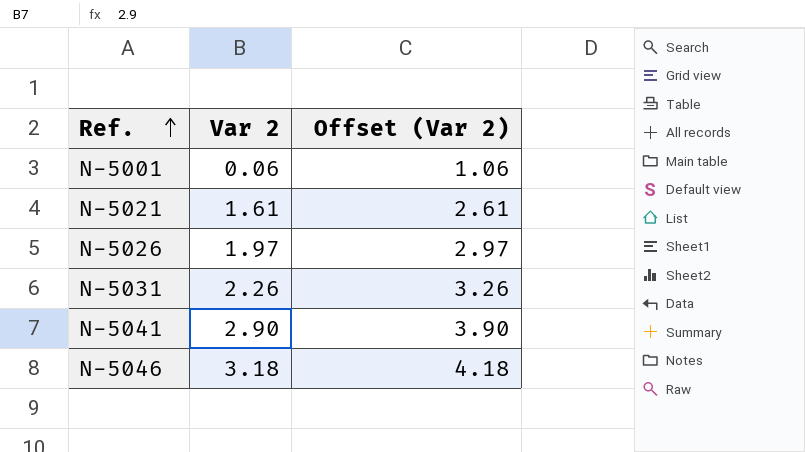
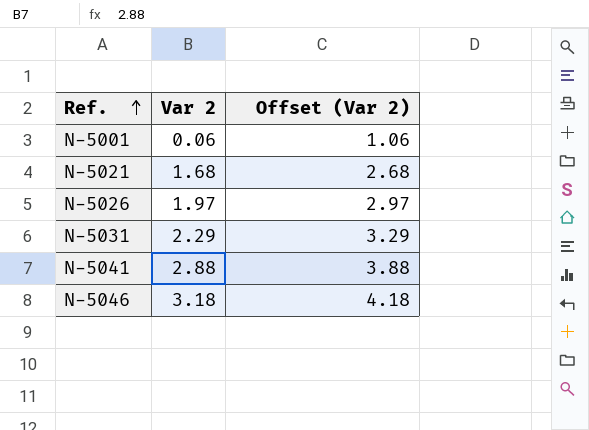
N-5021 | Var 2: 1.61 -> 1.68
N-5021 | Offset (Var 2): 2.61 -> 2.68
N-5031 | Var 2: 2.26 -> 2.29
N-5031 | Offset (Var 2): 3.26 -> 3.29
N-5041 | Var 2: 2.90 -> 2.88
N-5041 | Offset (Var 2): 3.90 -> 3.88

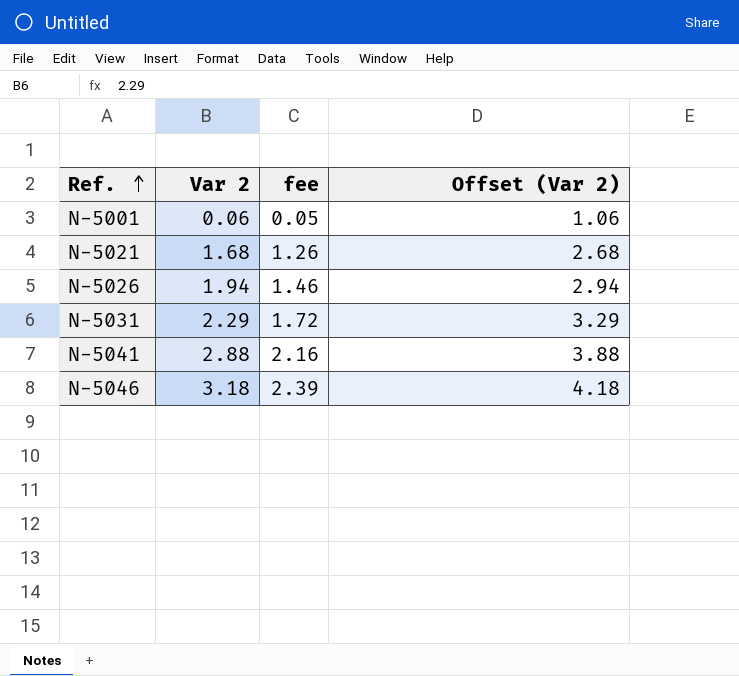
column fee | formula: none -> [Var 2] * 0.75
N-5026 | Var 2: 1.97 -> 1.94
N-5026 | Offset (Var 2): 2.97 -> 2.94

